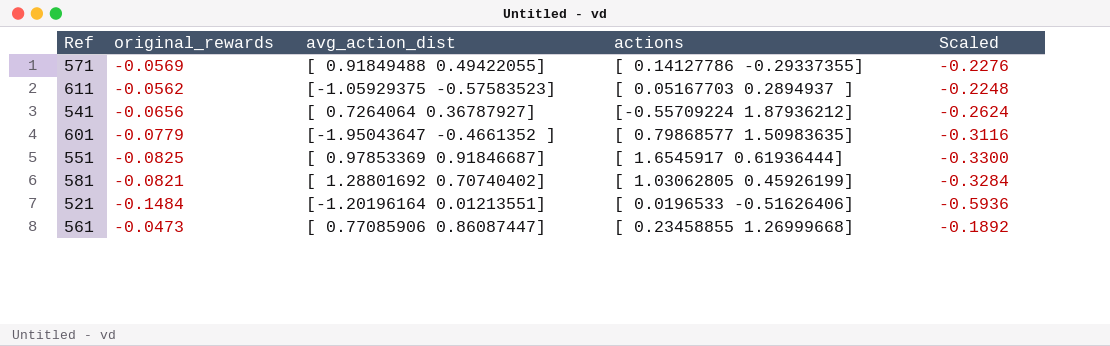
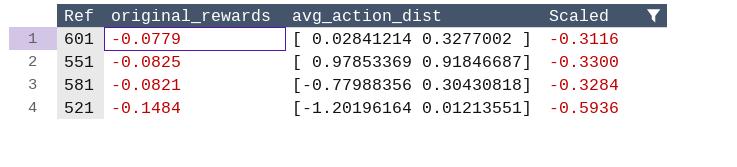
filter: none -> Scaled <= -0.3116
column actions | position: 4 -> none
601 | avg_action_dist: [-1.95043647 -0.4661352 ] -> [ 0.02841214 0.3277002 ]
581 | avg_action_dist: [ 1.28801692 0.70740402] -> [-0.77988356 0.30430818]

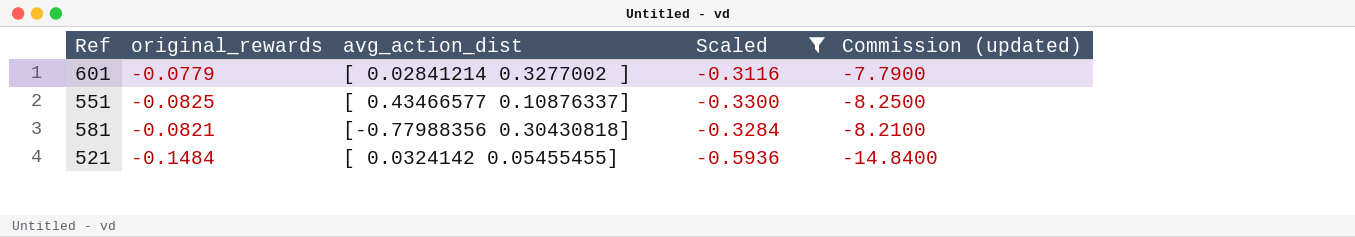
column Commission (updated) | formula: none -> [original_rewards] * 100
551 | avg_action_dist: [ 0.97853369 0.91846687] -> [ 0.43466577 0.10876337]
521 | avg_action_dist: [-1.20196164 0.01213551] -> [ 0.0324142 0.05455455]

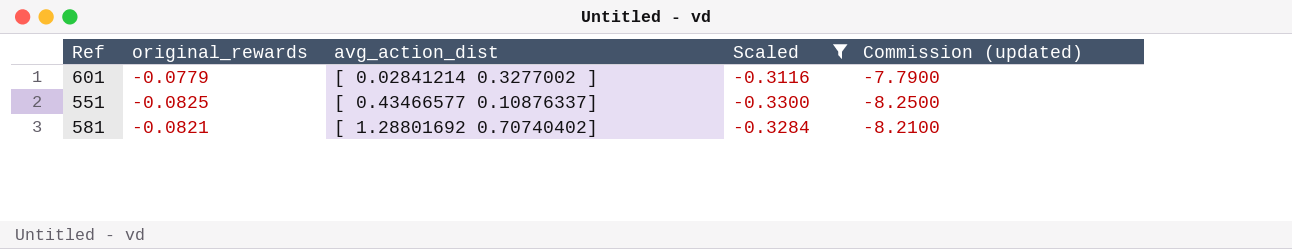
row 521: -0.1484 | [ 0.0324142 0.05455455] | -0.5936 | -14.8400 -> none
581 | avg_action_dist: [-0.77988356 0.30430818] -> [ 1.28801692 0.70740402]

